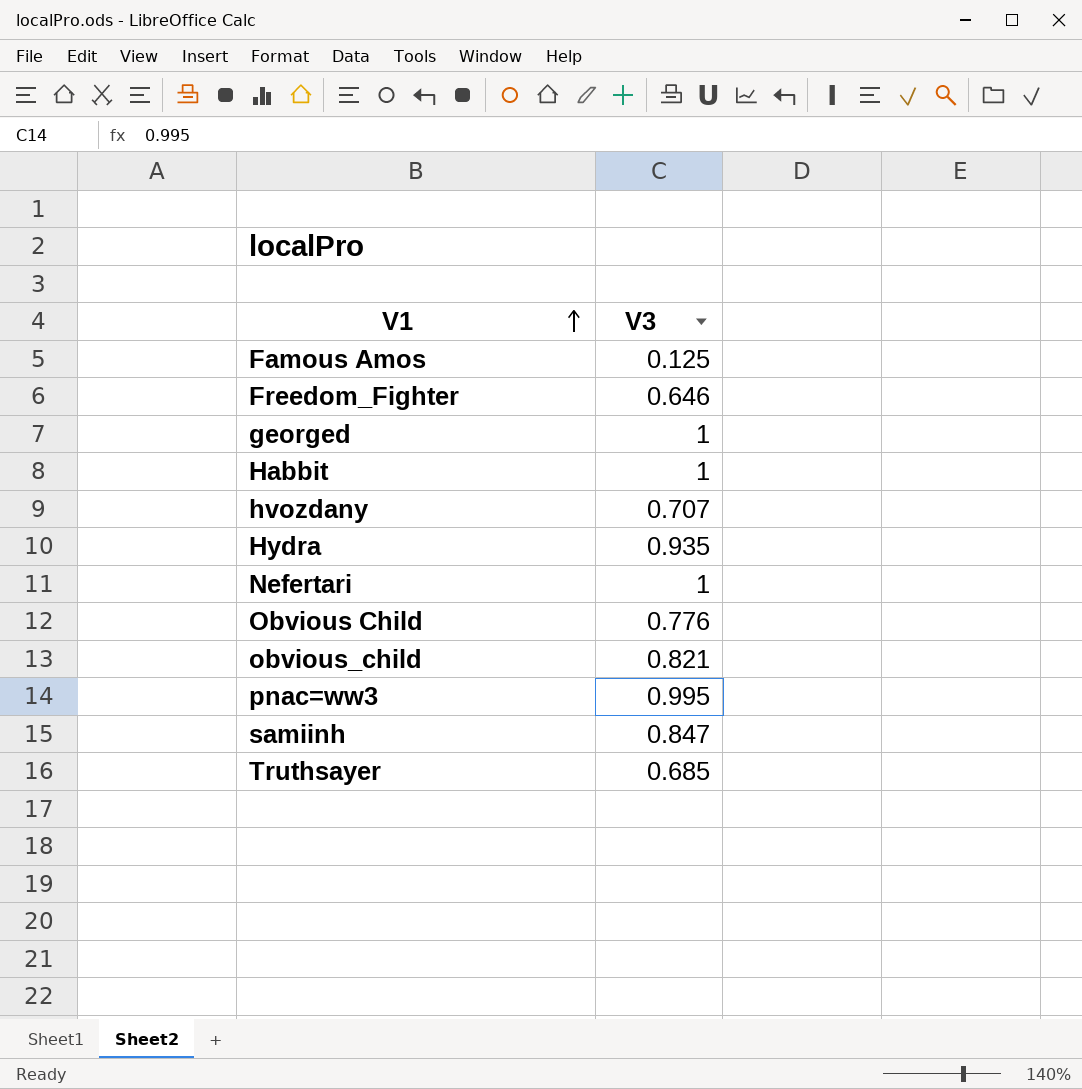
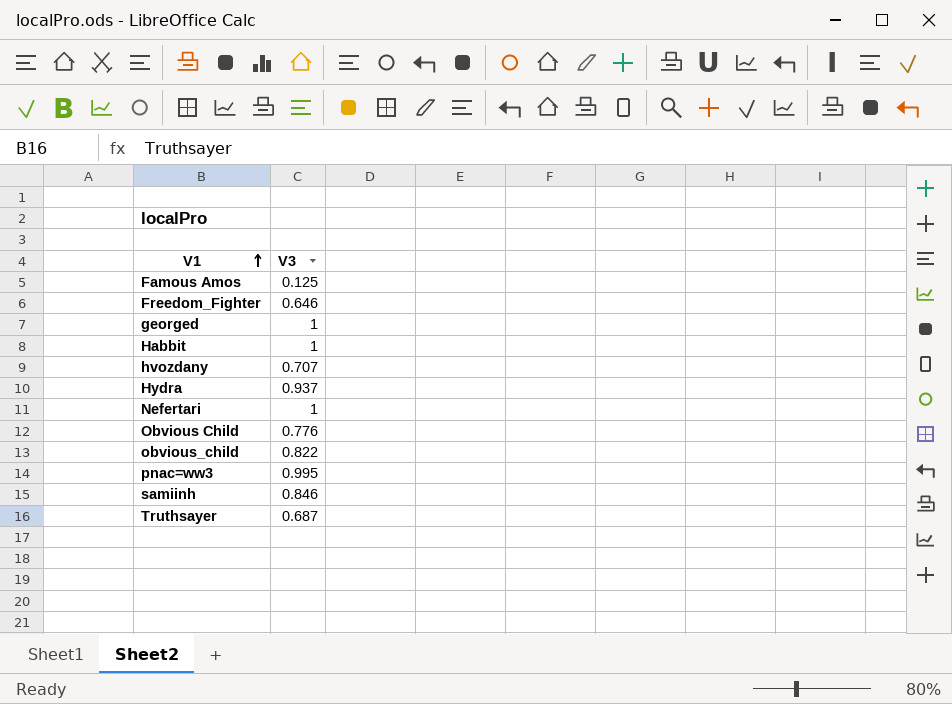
Hydra | V3: 0.935 -> 0.937
obvious_child | V3: 0.821 -> 0.822
samiinh | V3: 0.847 -> 0.846
Truthsayer | V3: 0.685 -> 0.687

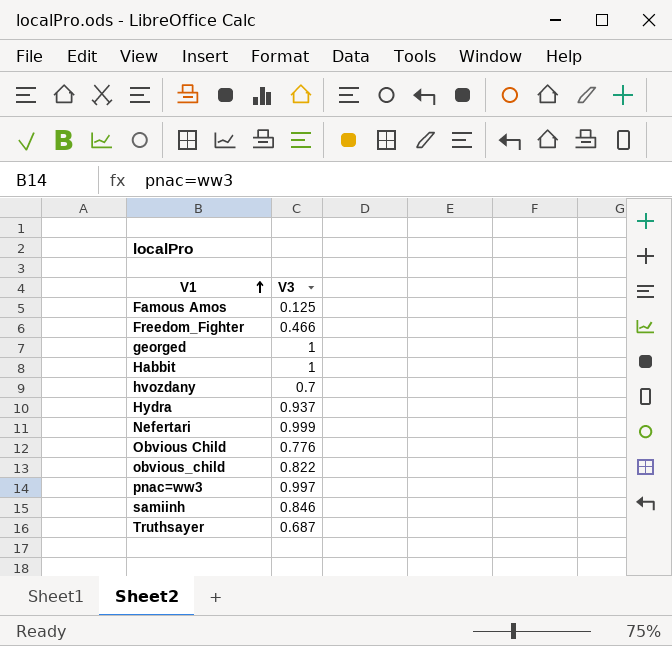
Freedom_Fighter | V3: 0.646 -> 0.466
hvozdany | V3: 0.707 -> 0.7
Nefertari | V3: 1 -> 0.999
pnac=ww3 | V3: 0.995 -> 0.997

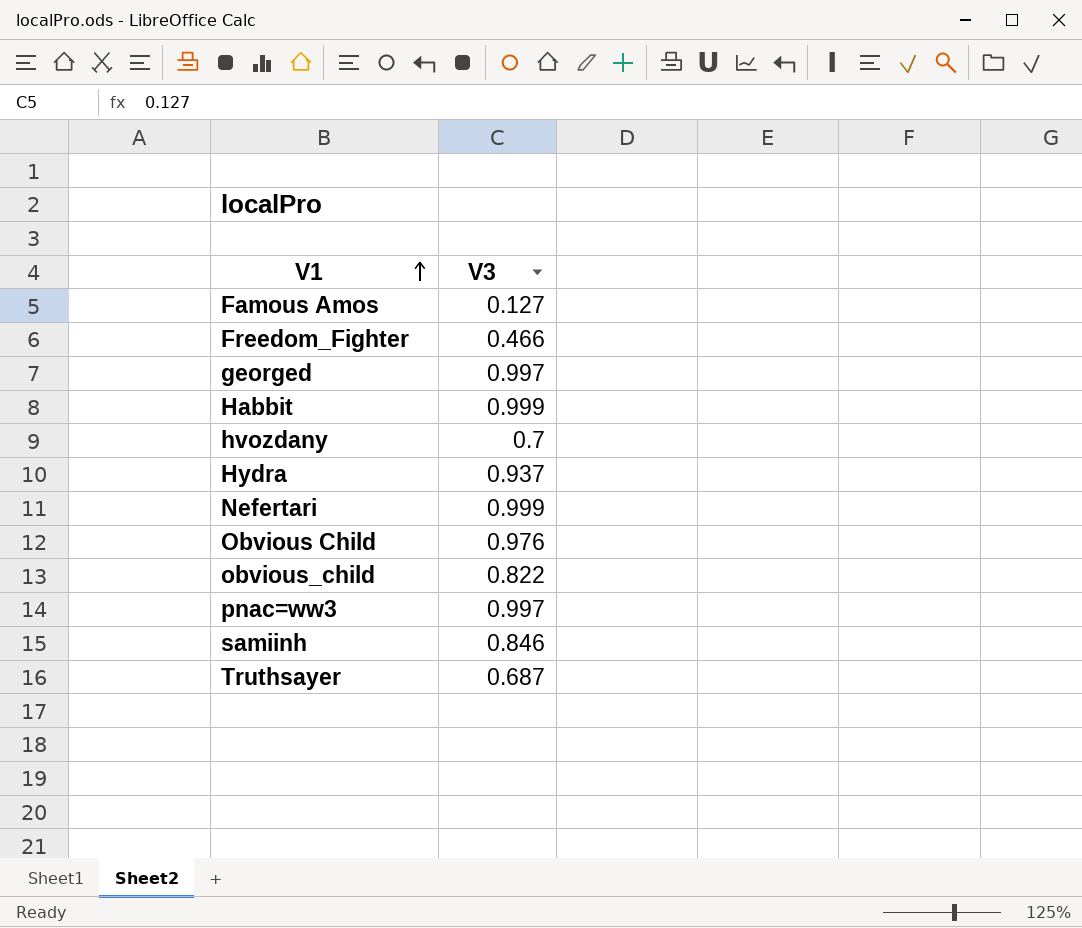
Famous Amos | V3: 0.125 -> 0.127
georged | V3: 1 -> 0.997
Habbit | V3: 1 -> 0.999
Obvious Child | V3: 0.776 -> 0.976

